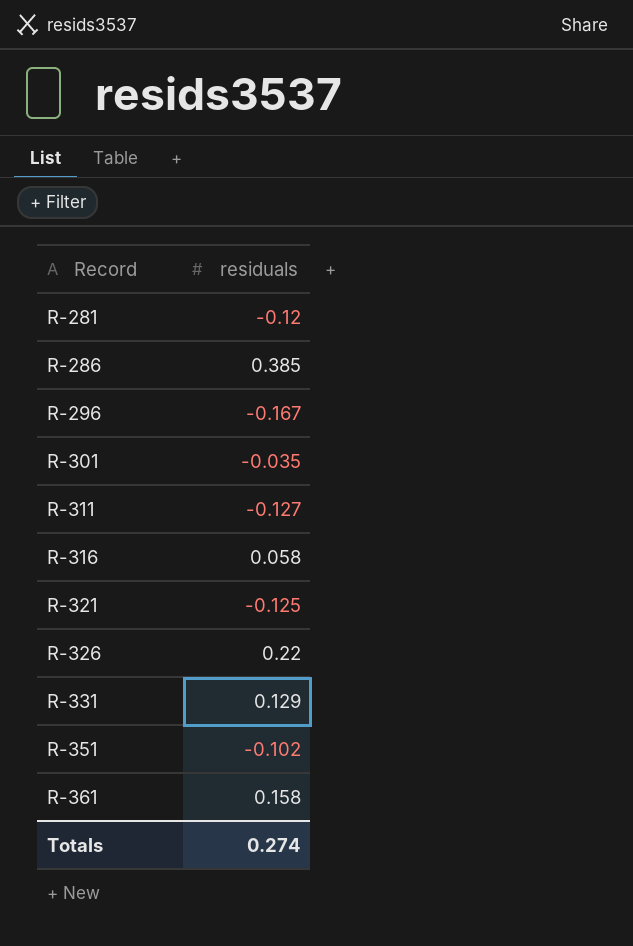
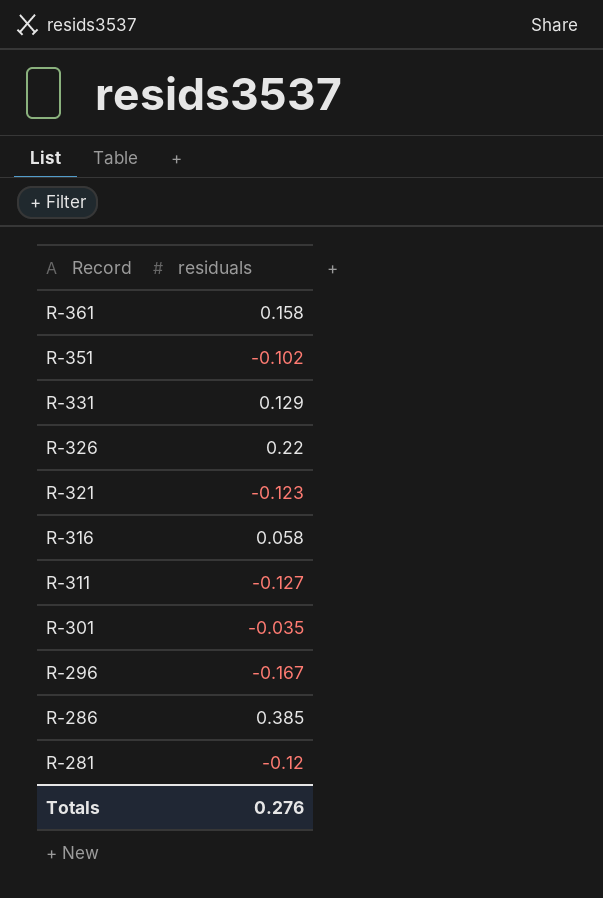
row order: Record ascending -> Record descending
R-321 | residuals: -0.125 -> -0.123
Totals | residuals: 0.274 -> 0.276

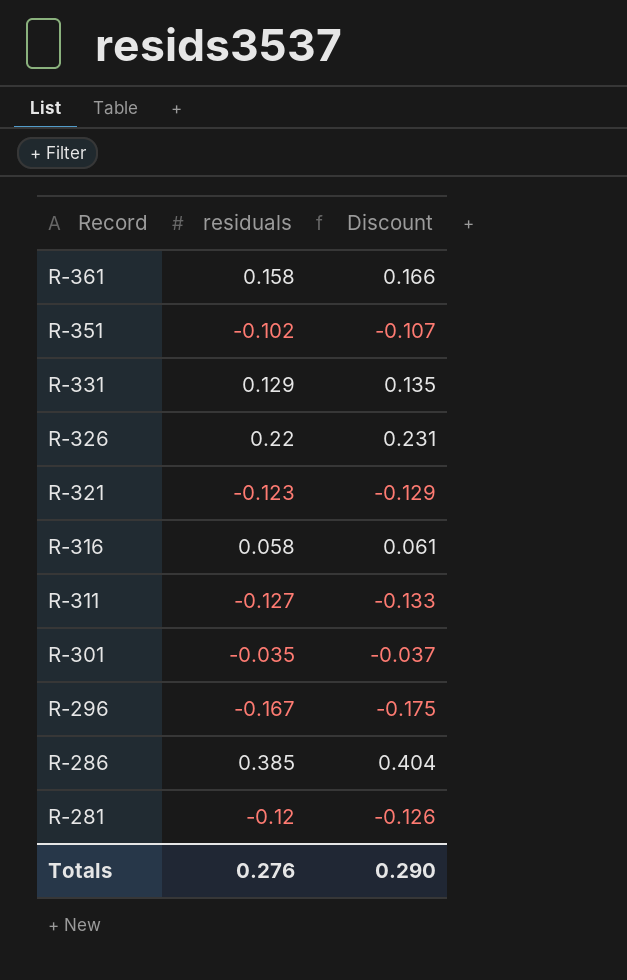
column Discount | formula: none -> [residuals] * 1.05

